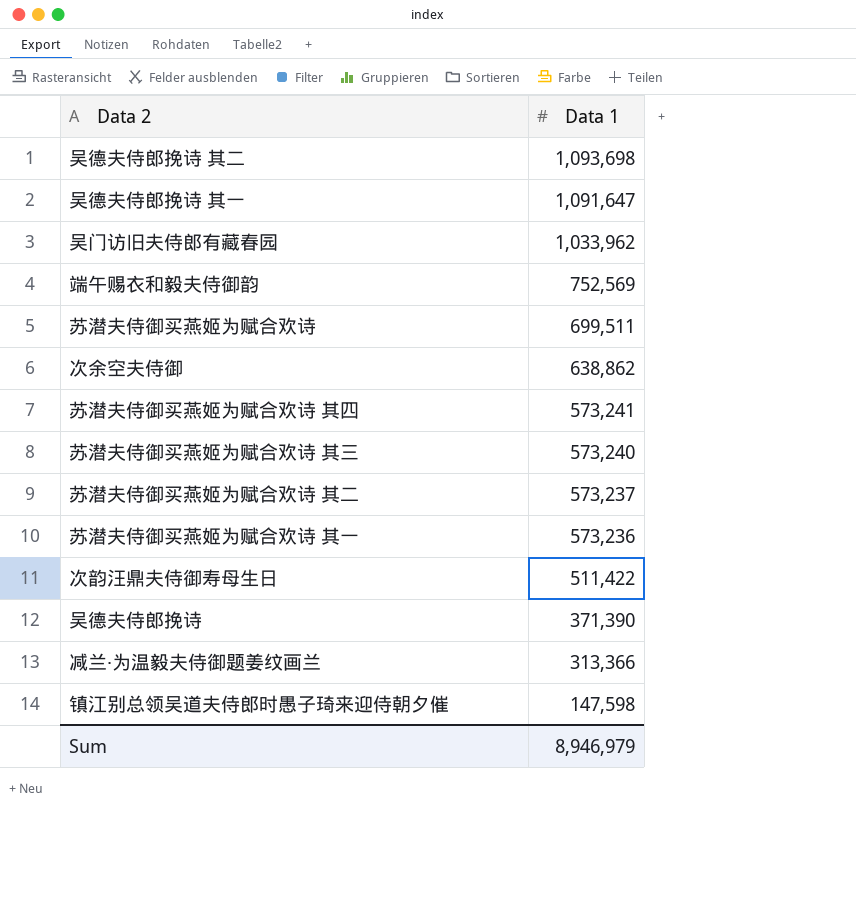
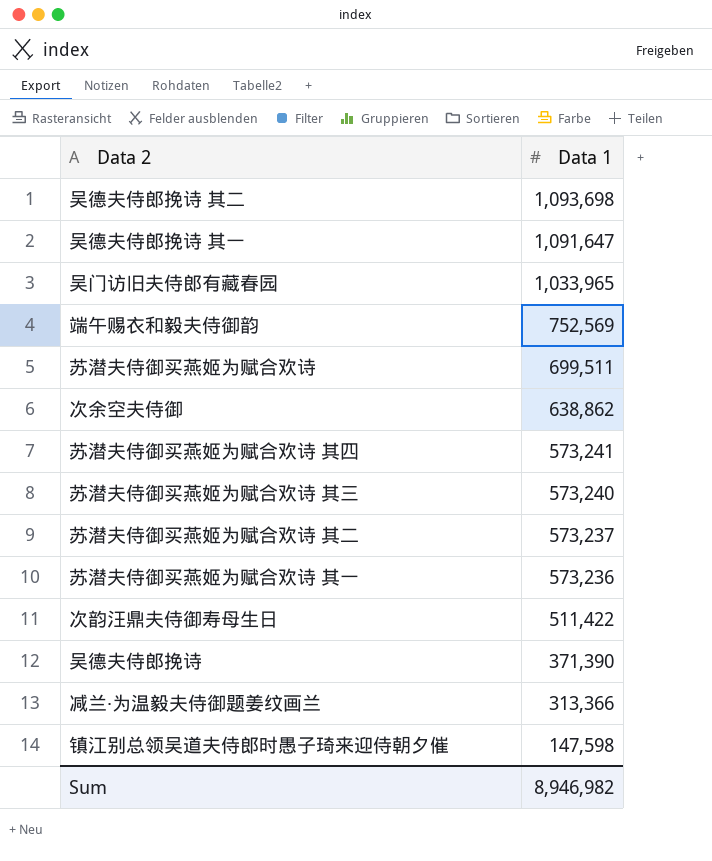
吴门访旧夫侍郎有藏春园 | Data 1: 1,033,962 -> 1,033,965
Sum | Data 1: 8,946,979 -> 8,946,982

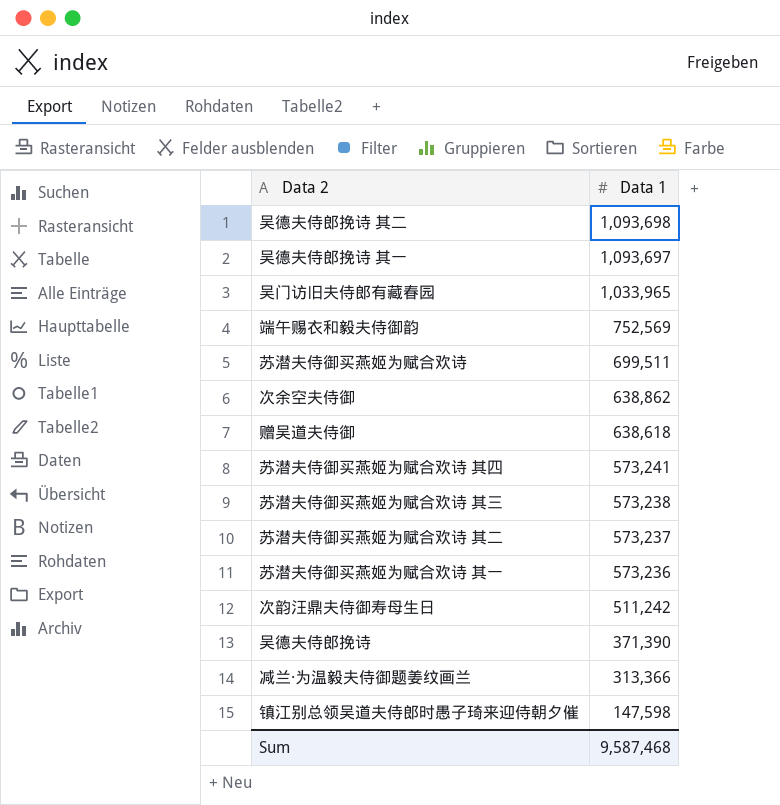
吴德夫侍郎挽诗 其一 | Data 1: 1,091,647 -> 1,093,697
row 赠吴道夫侍御: none -> 638,618
苏潜夫侍御买燕姬为赋合欢诗 其三 | Data 1: 573,240 -> 573,238
次韵汪鼎夫侍御寿母生日 | Data 1: 511,422 -> 511,242
Sum | Data 1: 8,946,982 -> 9,587,468

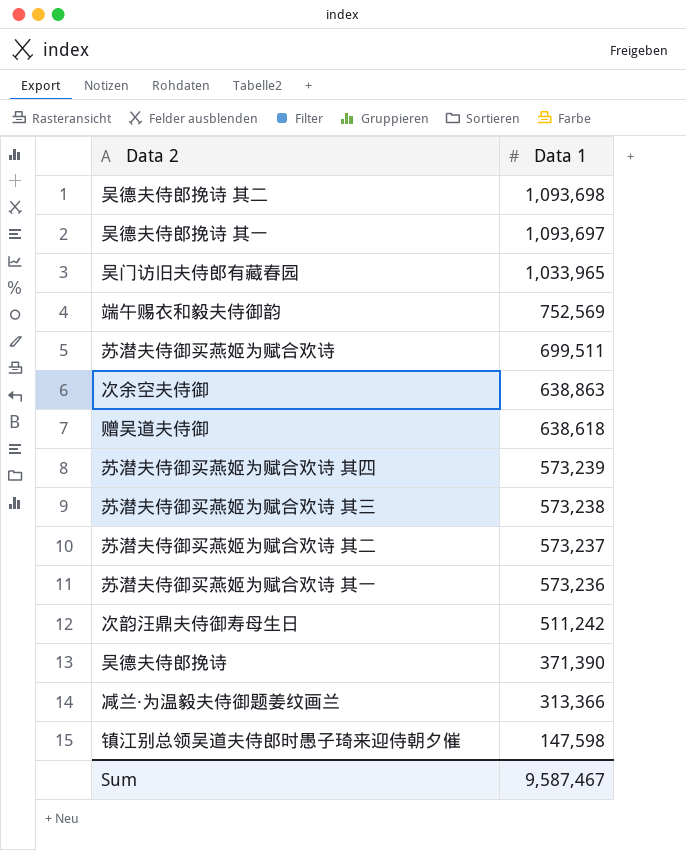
次余空夫侍御 | Data 1: 638,862 -> 638,863
苏潜夫侍御买燕姬为赋合欢诗 其四 | Data 1: 573,241 -> 573,239
Sum | Data 1: 9,587,468 -> 9,587,467

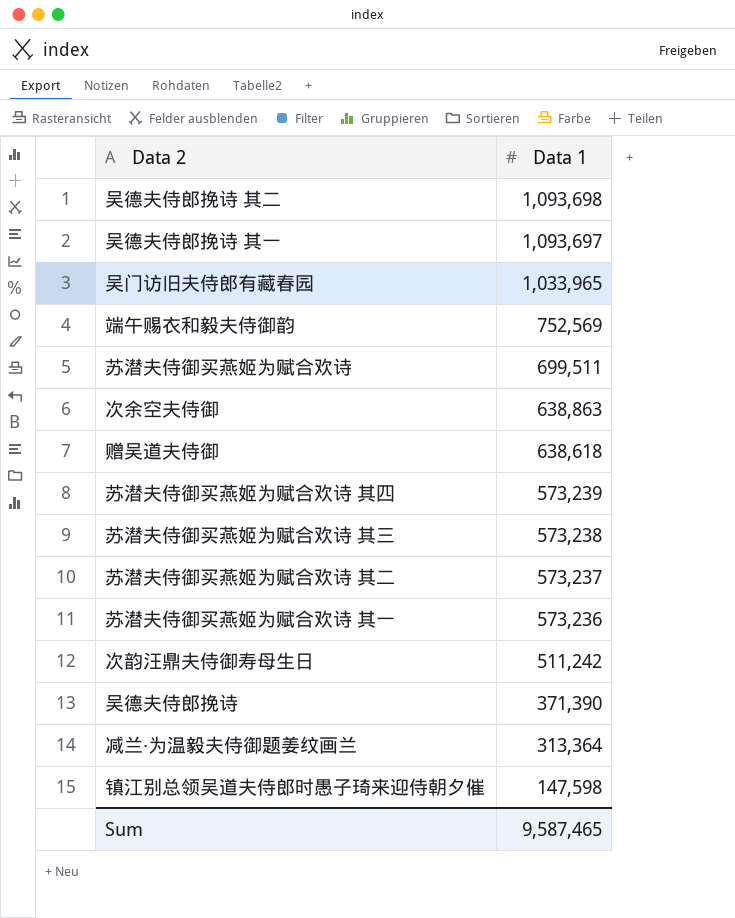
减兰·为温毅夫侍御题姜纹画兰 | Data 1: 313,366 -> 313,364
Sum | Data 1: 9,587,467 -> 9,587,465

